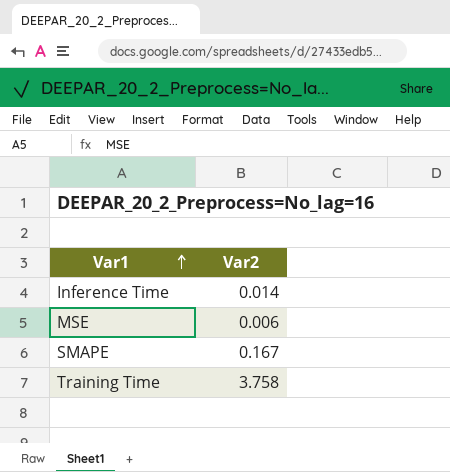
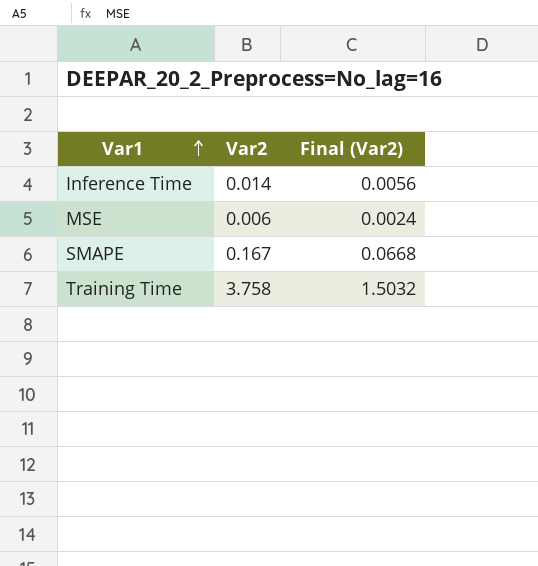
column Final (Var2) | formula: none -> [Var2] * 0.4

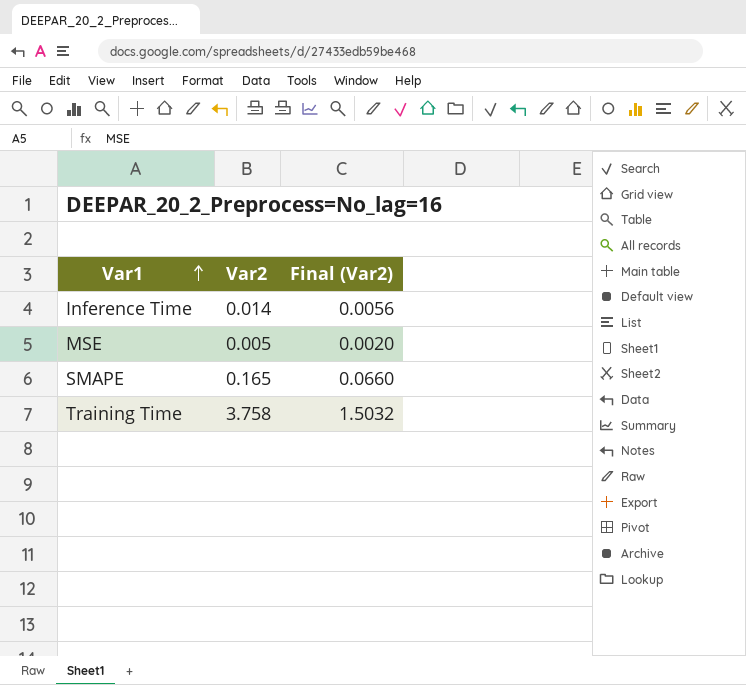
MSE | Var2: 0.006 -> 0.005
MSE | Final (Var2): 0.0024 -> 0.0020
SMAPE | Var2: 0.167 -> 0.165
SMAPE | Final (Var2): 0.0668 -> 0.0660

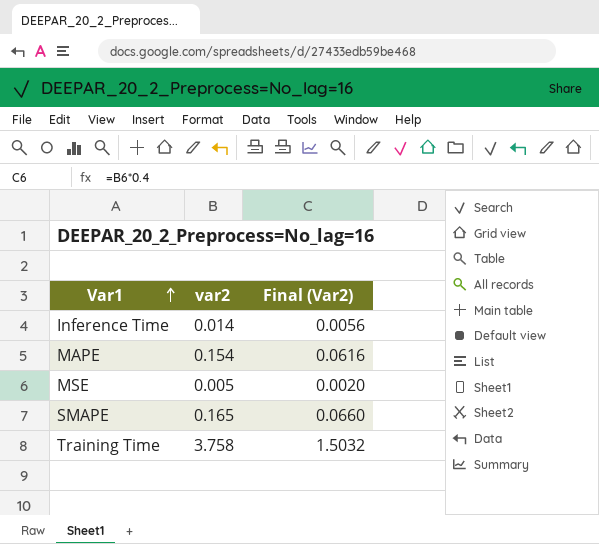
column name: Var2 -> var2
row MAPE: none -> 0.154 | 0.0616

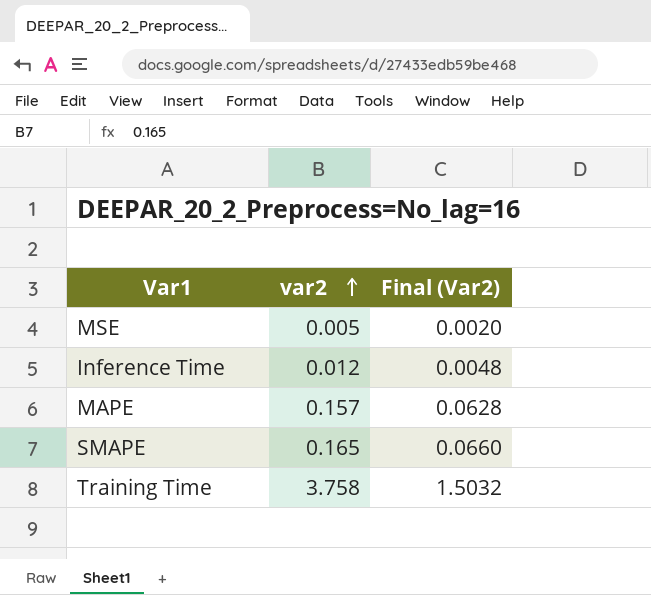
row order: Var1 ascending -> var2 ascending
Inference Time | var2: 0.014 -> 0.012
Inference Time | Final (Var2): 0.0056 -> 0.0048
MAPE | var2: 0.154 -> 0.157
MAPE | Final (Var2): 0.0616 -> 0.0628

